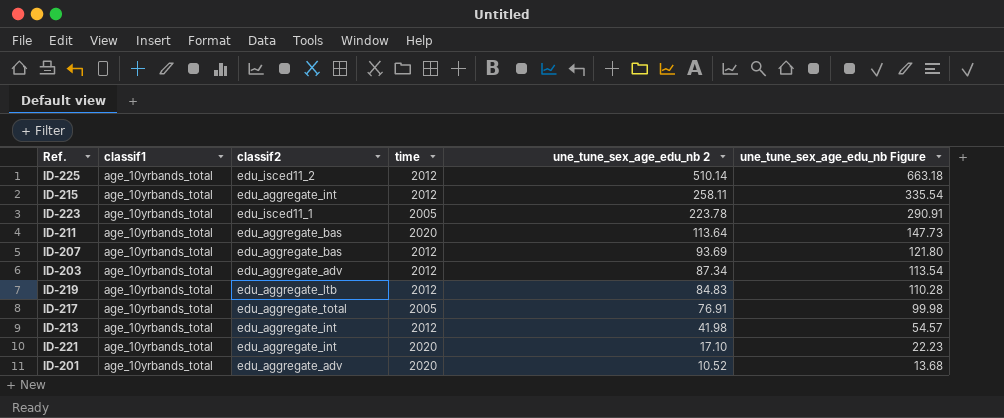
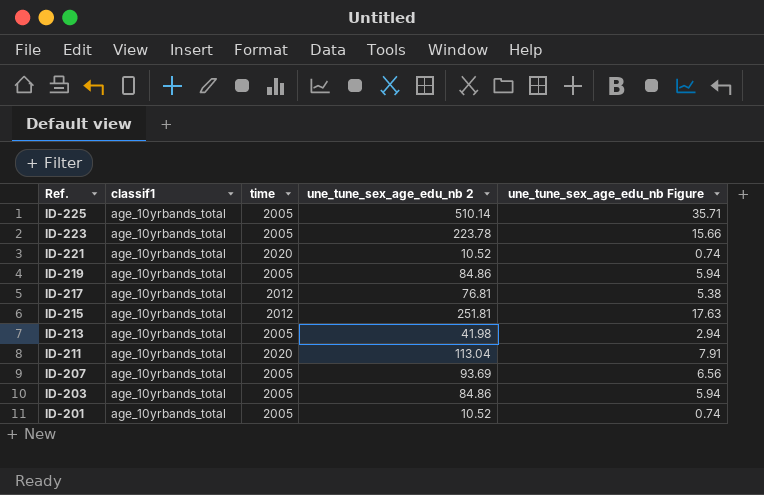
row order: une_tune_sex_age_edu_nb 2 descending -> Ref. descending
column classif2 | position: 3 -> none
column une_tune_sex_age_edu_nb Figure | formula: [une_tune_sex_age_edu_nb 2] * 1.3 -> [une_tune_sex_age_edu_nb 2] * 0.07
ID-225 | time: 2012 -> 2005
ID-221 | une_tune_sex_age_edu_nb 2: 17.10 -> 10.52
ID-219 | time: 2012 -> 2005
ID-219 | une_tune_sex_age_edu_nb 2: 84.83 -> 84.86
ID-217 | time: 2005 -> 2012
ID-217 | une_tune_sex_age_edu_nb 2: 76.91 -> 76.81
ID-215 | une_tune_sex_age_edu_nb 2: 258.11 -> 251.81
ID-213 | time: 2012 -> 2005
ID-211 | une_tune_sex_age_edu_nb 2: 113.64 -> 113.04
ID-207 | time: 2012 -> 2005
ID-203 | time: 2012 -> 2005
ID-203 | une_tune_sex_age_edu_nb 2: 87.34 -> 84.86
ID-201 | time: 2020 -> 2005

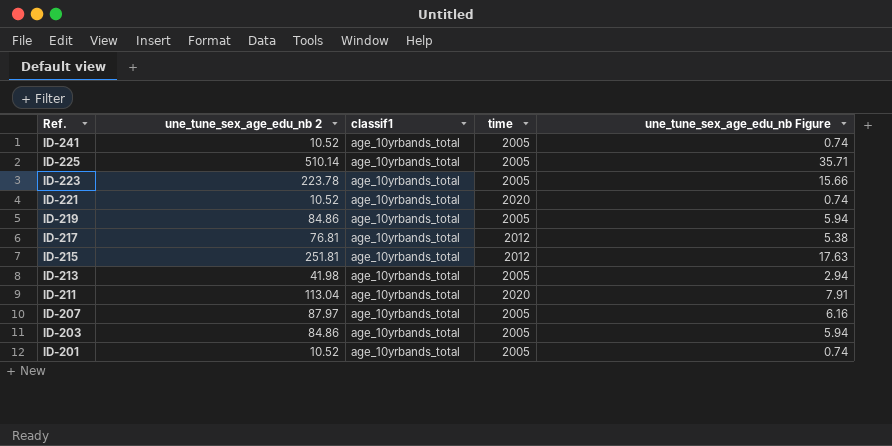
column une_tune_sex_age_edu_nb 2 | position: 4 -> 2
row ID-241: none -> 10.52 | age_10yrbands_total | 2005 | 0.74
ID-207 | une_tune_sex_age_edu_nb 2: 93.69 -> 87.97
ID-207 | une_tune_sex_age_edu_nb Figure: 6.56 -> 6.16

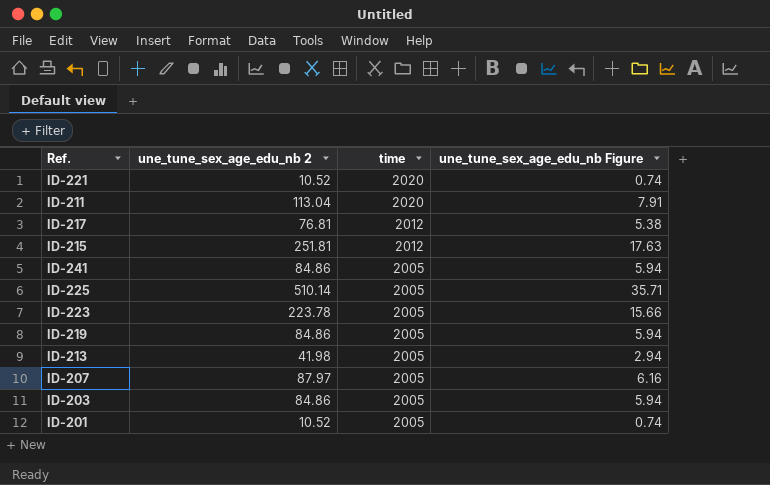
row order: Ref. descending -> time descending
column classif1 | position: 3 -> none
ID-241 | une_tune_sex_age_edu_nb 2: 10.52 -> 84.86
ID-241 | une_tune_sex_age_edu_nb Figure: 0.74 -> 5.94

